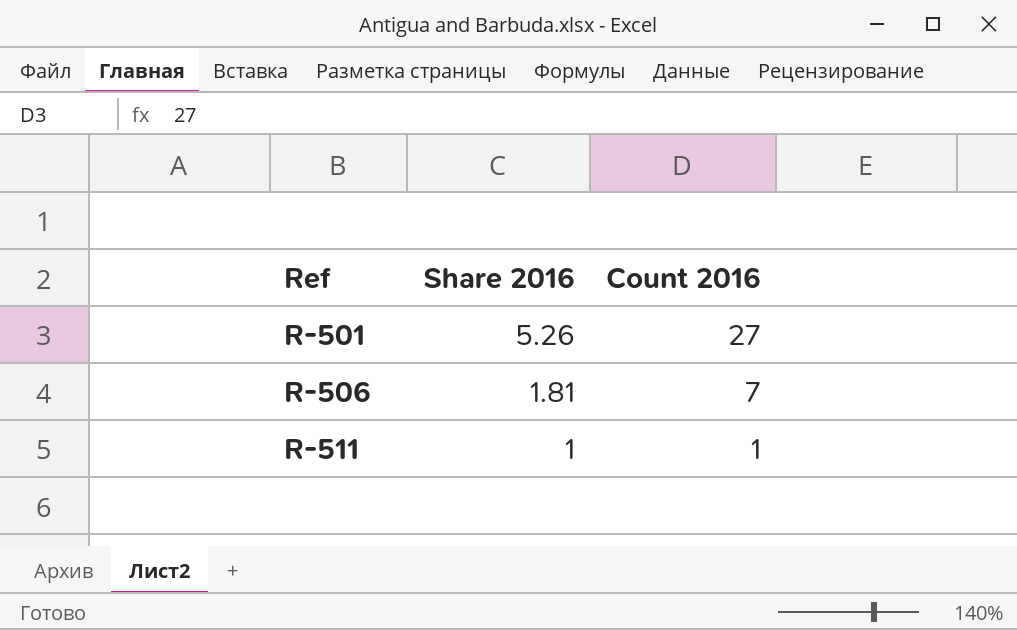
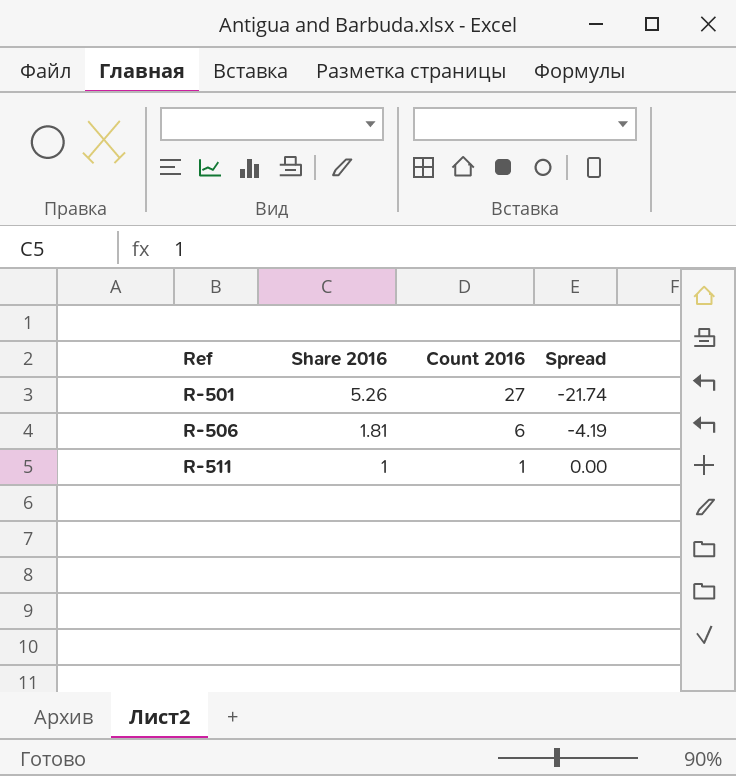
column Spread | formula: none -> [Share 2016] - [Count 2016]
R-506 | Count 2016: 7 -> 6

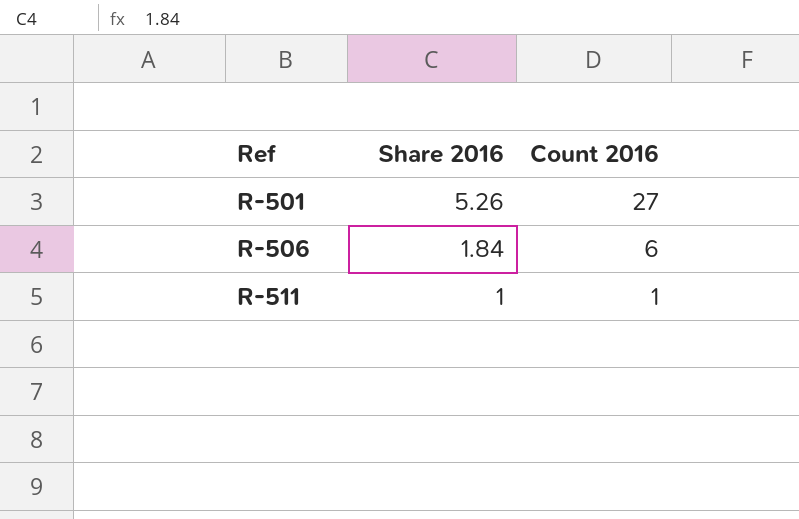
column Spread | formula: [Share 2016] - [Count 2016] -> none
R-506 | Share 2016: 1.81 -> 1.84

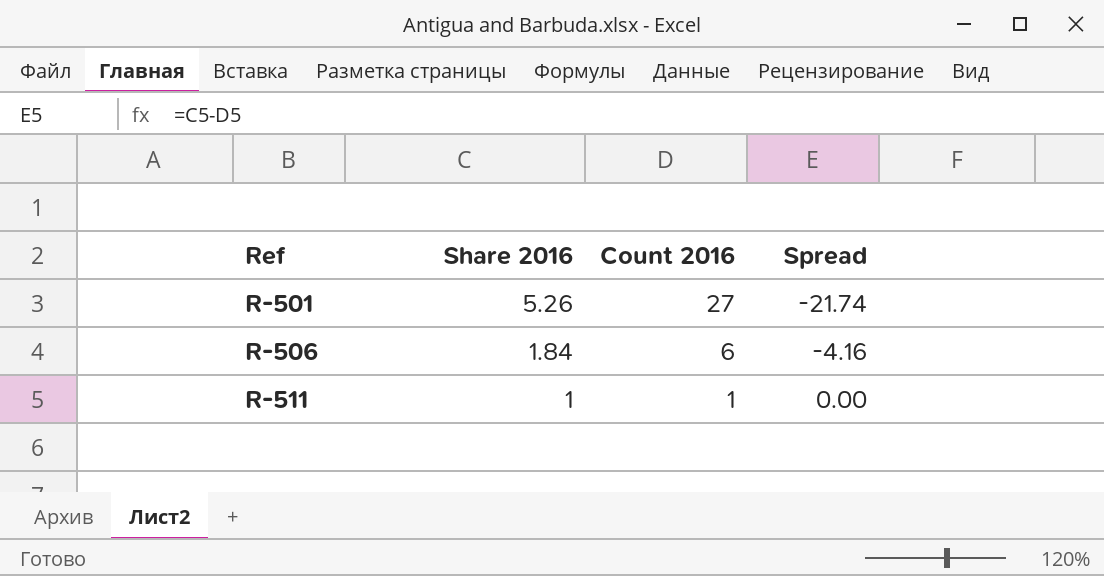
column Spread | formula: none -> [Share 2016] - [Count 2016]

